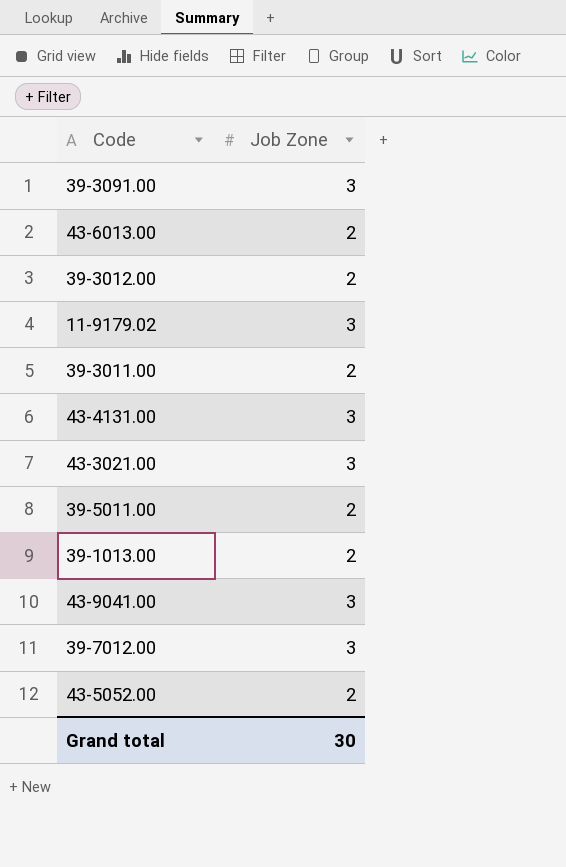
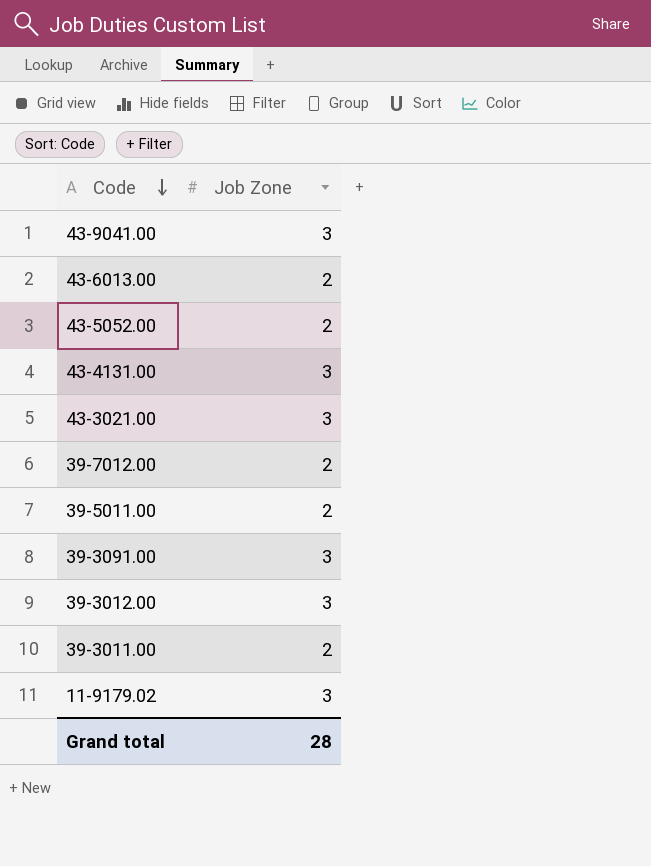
row order: none -> Code descending
row 39-1013.00: 2 -> none
39-7012.00 | Job Zone: 3 -> 2
39-3012.00 | Job Zone: 2 -> 3
Grand total | Job Zone: 30 -> 28

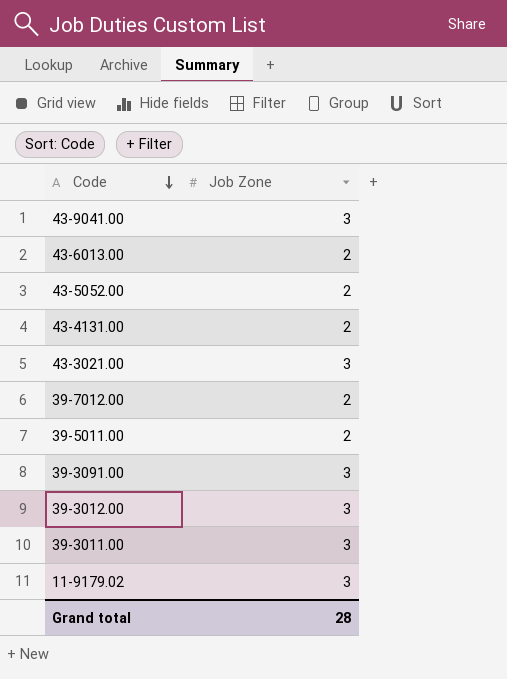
43-4131.00 | Job Zone: 3 -> 2
39-3011.00 | Job Zone: 2 -> 3

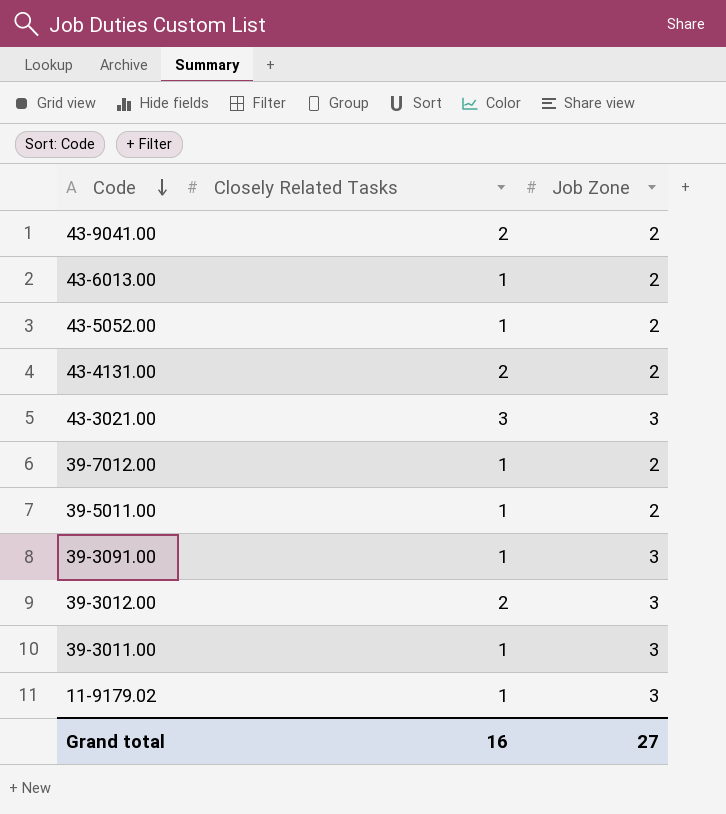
column Closely Related Tasks | position: none -> 2
43-9041.00 | Job Zone: 3 -> 2
Grand total | Job Zone: 28 -> 27

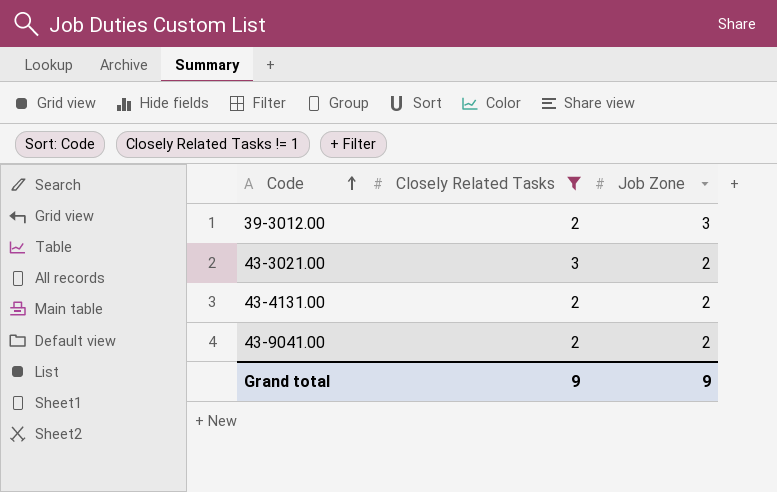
filter: none -> Closely Related Tasks != 1
row order: Code descending -> Code ascending
43-3021.00 | Job Zone: 3 -> 2
Grand total | Closely Related Tasks: 16 -> 9
Grand total | Job Zone: 27 -> 9

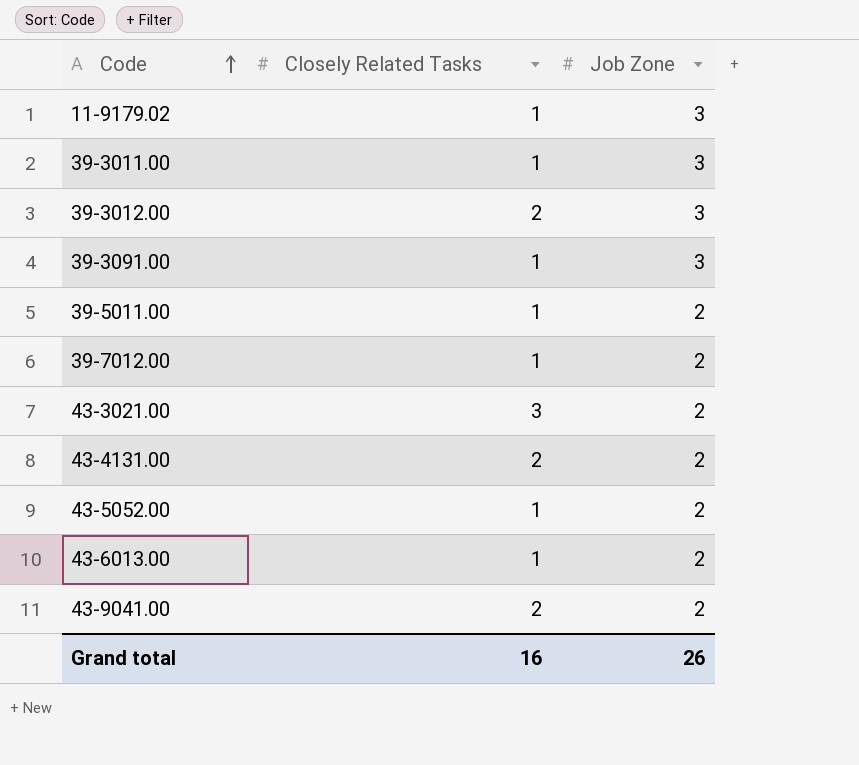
filter: Closely Related Tasks != 1 -> none
Grand total | Closely Related Tasks: 9 -> 16
Grand total | Job Zone: 9 -> 26

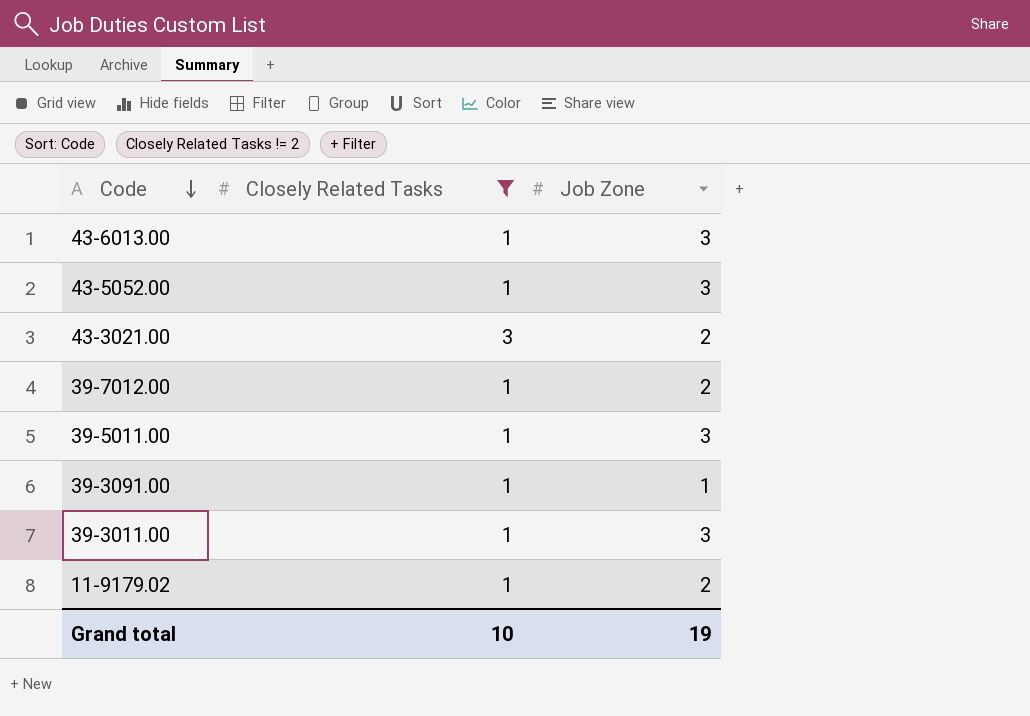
filter: none -> Closely Related Tasks != 2
row order: Code ascending -> Code descending
43-6013.00 | Job Zone: 2 -> 3
43-5052.00 | Job Zone: 2 -> 3
39-5011.00 | Job Zone: 2 -> 3
39-3091.00 | Job Zone: 3 -> 1
11-9179.02 | Job Zone: 3 -> 2
Grand total | Closely Related Tasks: 16 -> 10
Grand total | Job Zone: 26 -> 19

